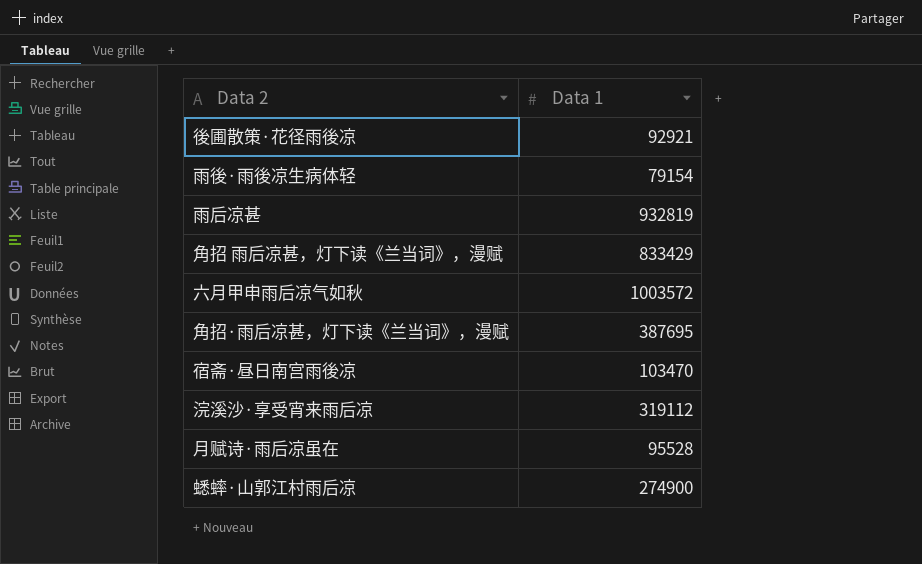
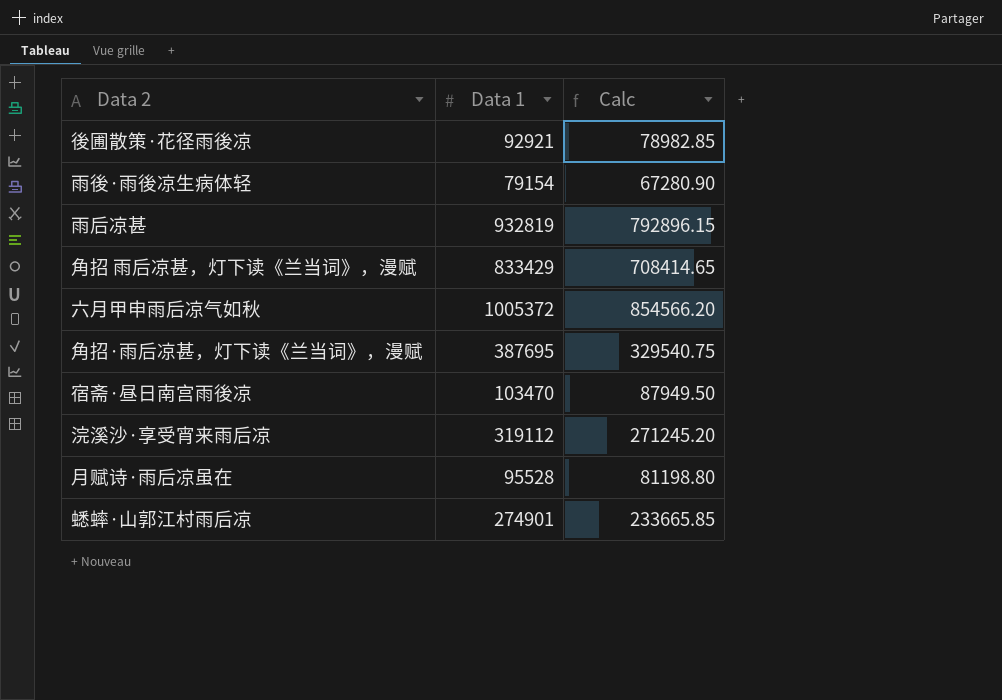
column Calc | formula: none -> [Data 1] * 0.85
六月甲申雨后凉气如秋 | Data 1: 1003572 -> 1005372
蟋蟀·山郭江村雨后凉 | Data 1: 274900 -> 274901

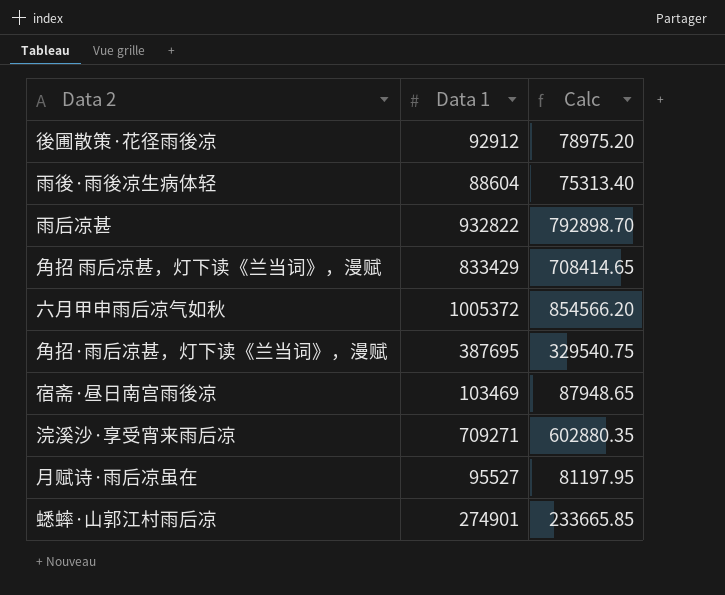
後圃散策·花径雨後凉 | Data 1: 92921 -> 92912
後圃散策·花径雨後凉 | Calc: 78982.85 -> 78975.20
雨後·雨後凉生病体轻 | Data 1: 79154 -> 88604
雨後·雨後凉生病体轻 | Calc: 67280.90 -> 75313.40
雨后凉甚 | Data 1: 932819 -> 932822
雨后凉甚 | Calc: 792896.15 -> 792898.70
宿斋·昼日南宫雨後凉 | Data 1: 103470 -> 103469
宿斋·昼日南宫雨後凉 | Calc: 87949.50 -> 87948.65
浣溪沙·享受宵来雨后凉 | Data 1: 319112 -> 709271
浣溪沙·享受宵来雨后凉 | Calc: 271245.20 -> 602880.35
月赋诗·雨后凉虽在 | Data 1: 95528 -> 95527
月赋诗·雨后凉虽在 | Calc: 81198.80 -> 81197.95

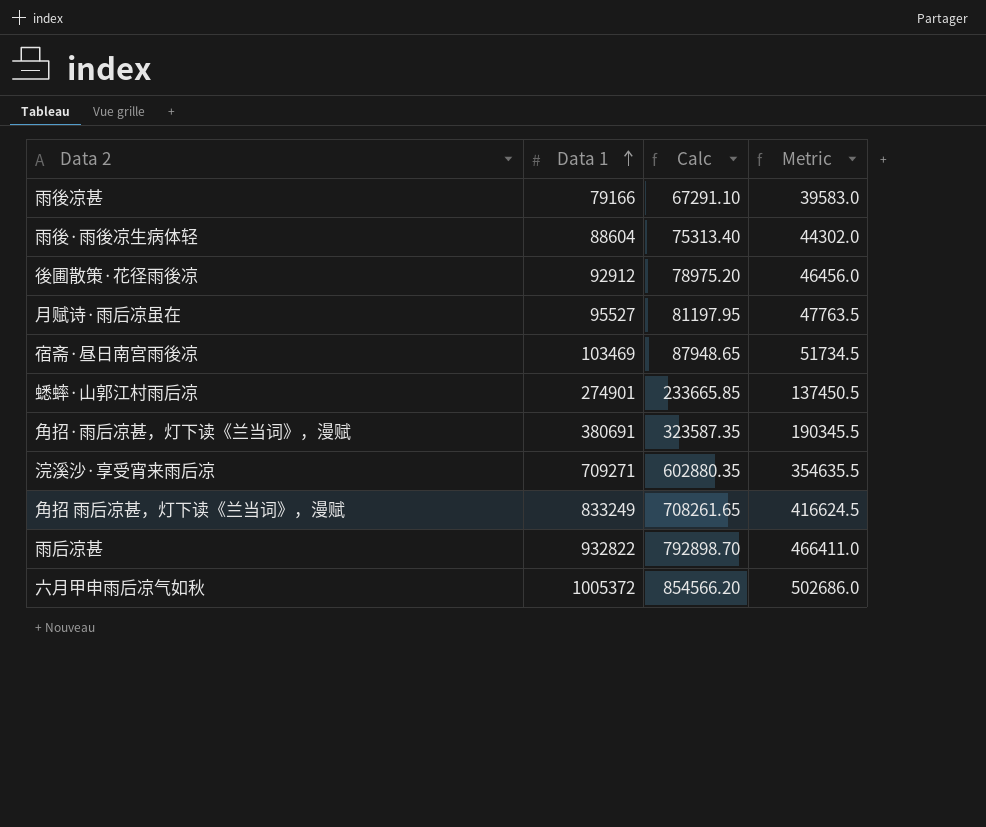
row order: none -> Data 1 ascending
column Metric | formula: none -> [Data 1] * 0.5
row 雨後凉甚: none -> 79166 | 67291.10 | 39583.0
角招·雨后凉甚，灯下读《兰当词》，漫赋 | Data 1: 387695 -> 380691
角招·雨后凉甚，灯下读《兰当词》，漫赋 | Calc: 329540.75 -> 323587.35
角招 雨后凉甚，灯下读《兰当词》，漫赋 | Data 1: 833429 -> 833249
角招 雨后凉甚，灯下读《兰当词》，漫赋 | Calc: 708414.65 -> 708261.65

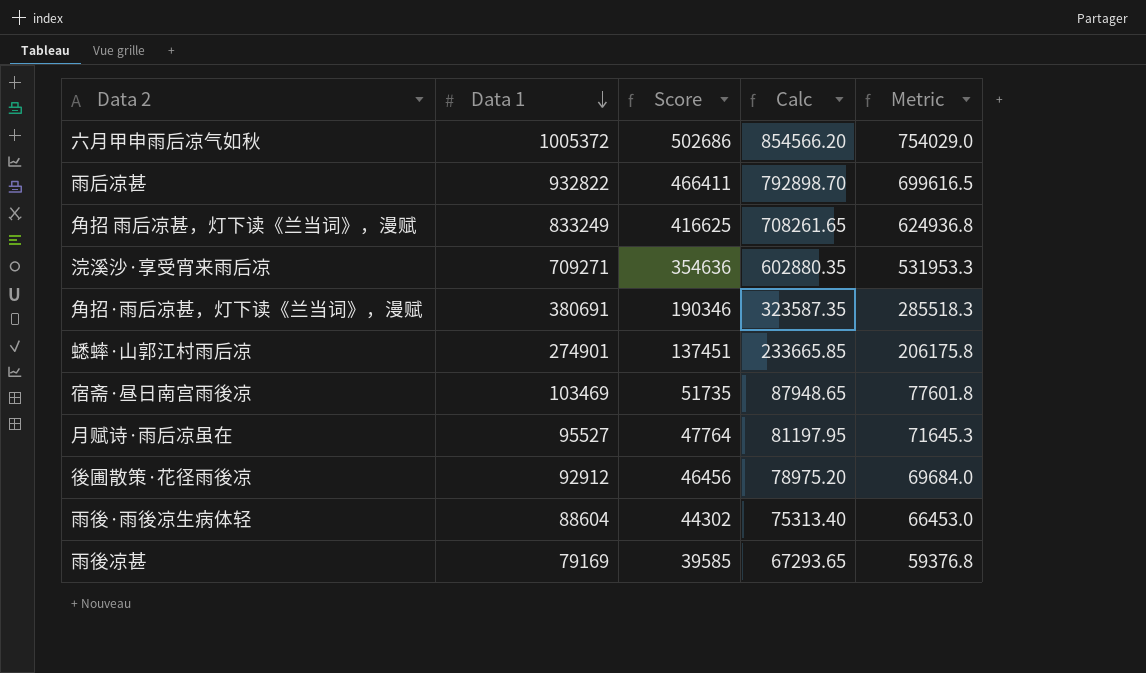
row order: Data 1 ascending -> Data 1 descending
column Score | formula: none -> [Data 1] * 0.5
column Metric | formula: [Data 1] * 0.5 -> [Data 1] * 0.75
雨後凉甚 | Data 1: 79166 -> 79169
雨後凉甚 | Calc: 67291.10 -> 67293.65

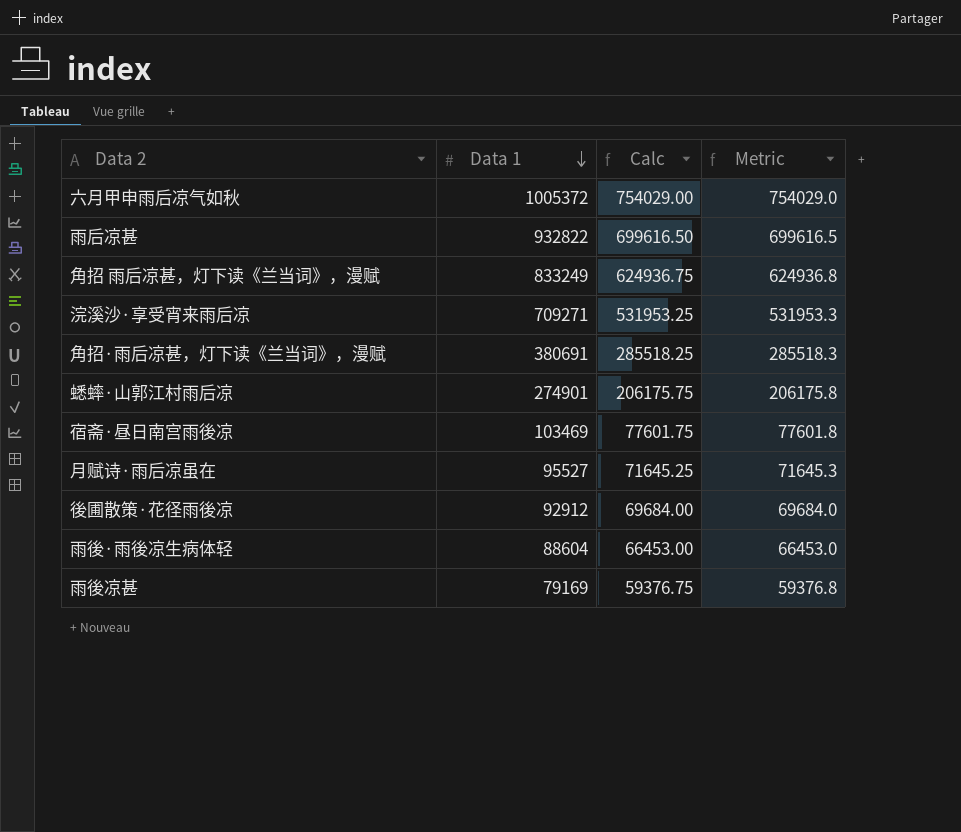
column Score | formula: [Data 1] * 0.5 -> none
column Calc | formula: [Data 1] * 0.85 -> [Data 1] * 0.75

